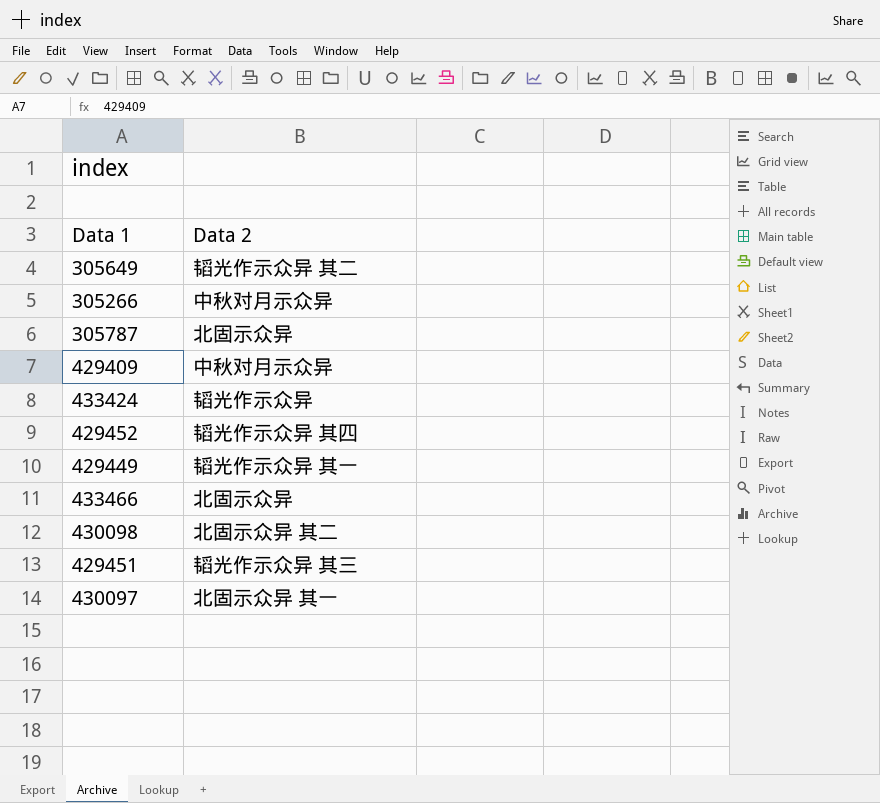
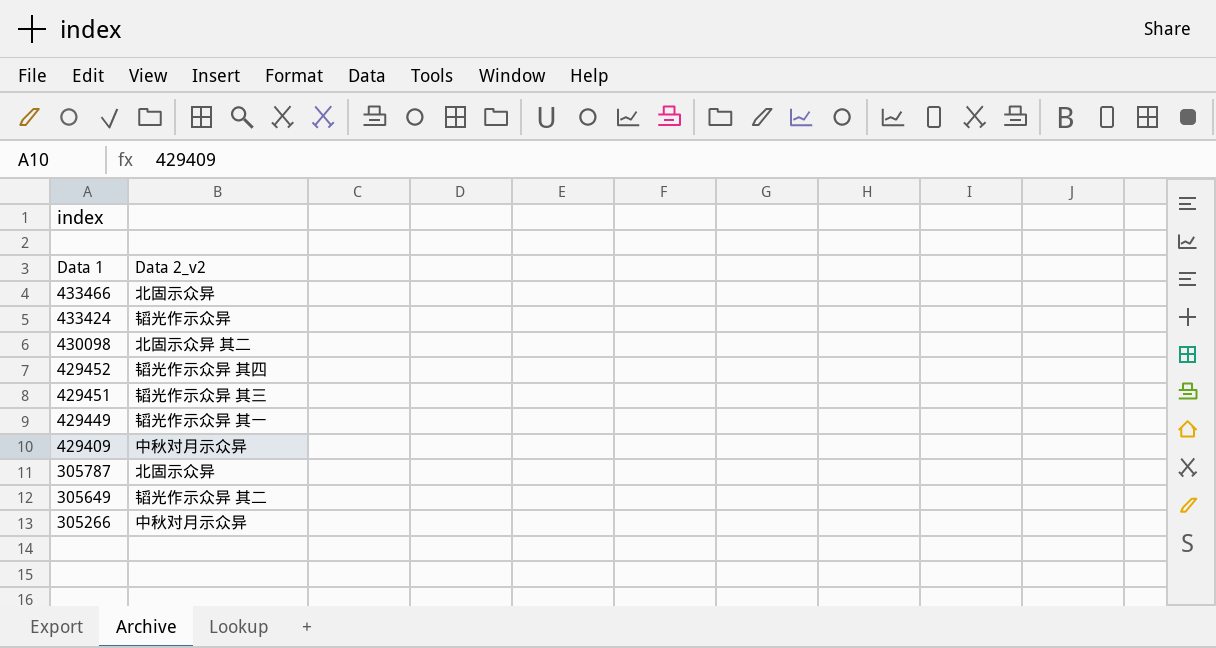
row order: none -> Data 1 descending
column name: Data 2 -> Data 2_v2
row 430097: 北固示众异 其一 -> none

